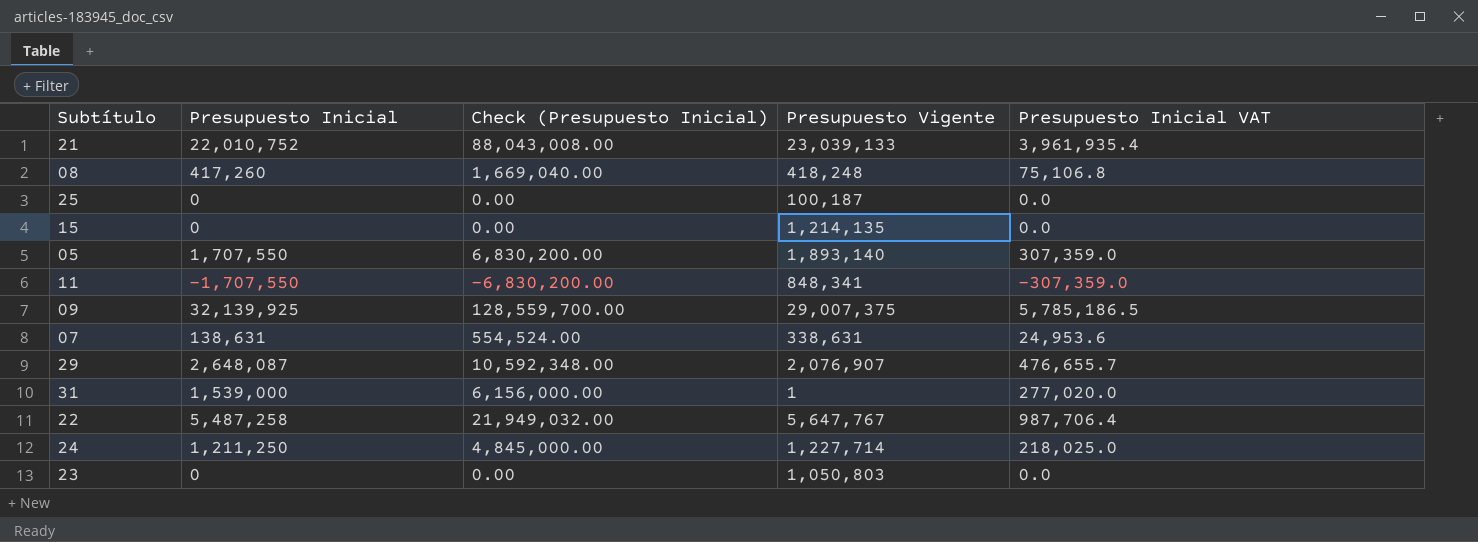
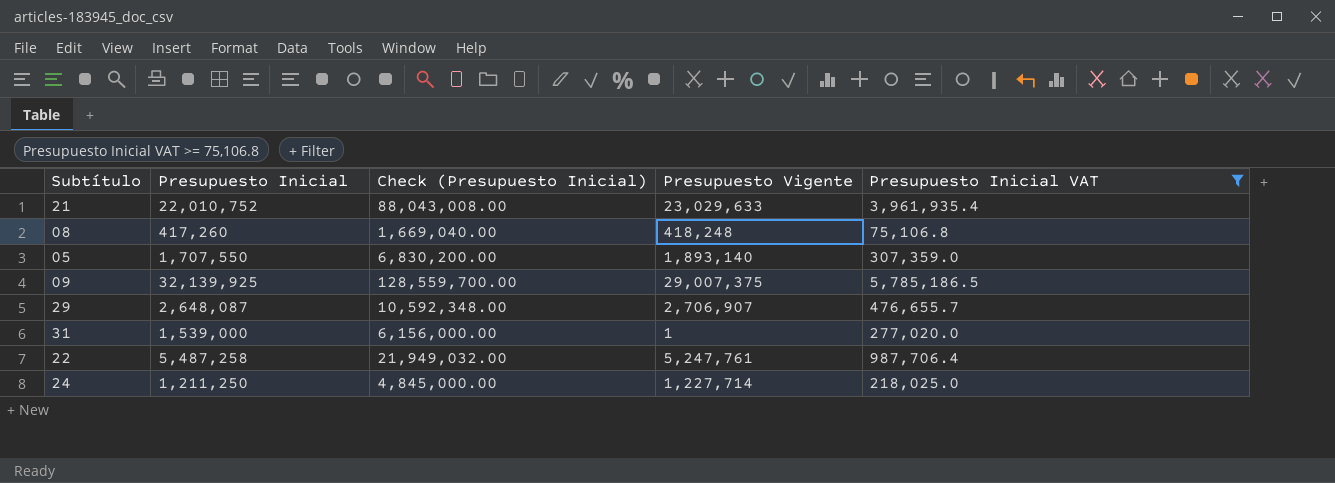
filter: none -> Presupuesto Inicial VAT >= 75,106.8
21 | Presupuesto Vigente: 23,039,133 -> 23,029,633
29 | Presupuesto Vigente: 2,076,907 -> 2,706,907
22 | Presupuesto Vigente: 5,647,767 -> 5,247,761

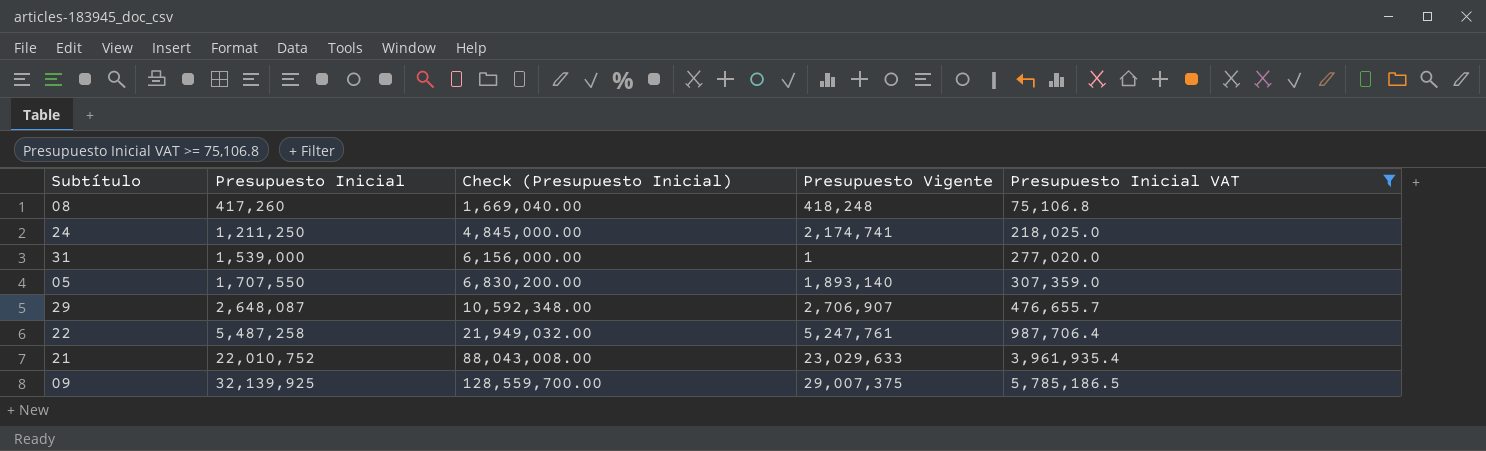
row order: none -> Presupuesto Inicial ascending
24 | Presupuesto Vigente: 1,227,714 -> 2,174,741

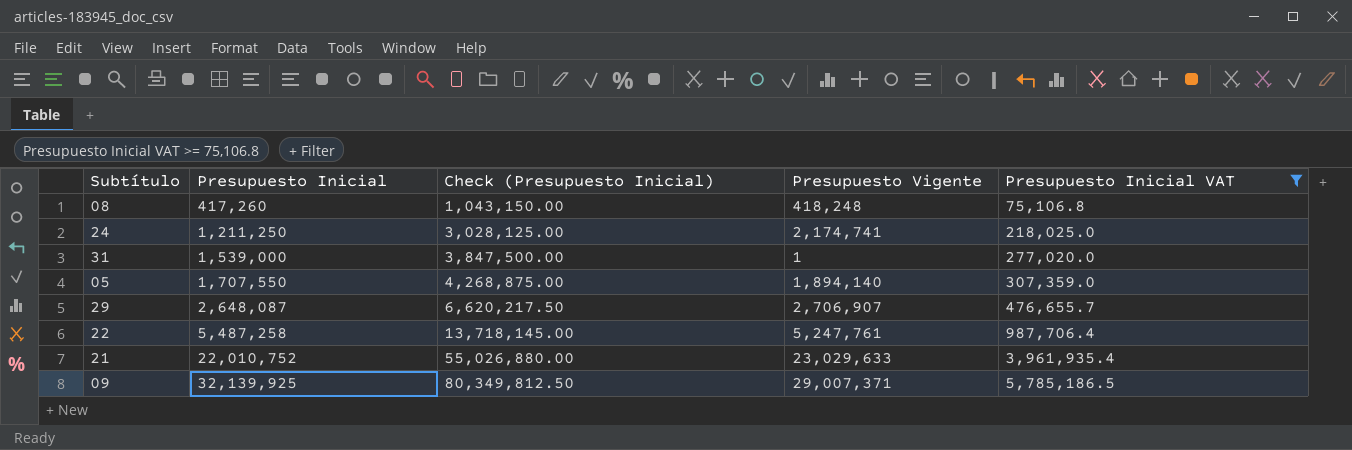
column Check (Presupuesto Inicial) | formula: [Presupuesto Inicial] * 4 -> [Presupuesto Inicial] * 2.5
05 | Presupuesto Vigente: 1,893,140 -> 1,894,140
09 | Presupuesto Vigente: 29,007,375 -> 29,007,371

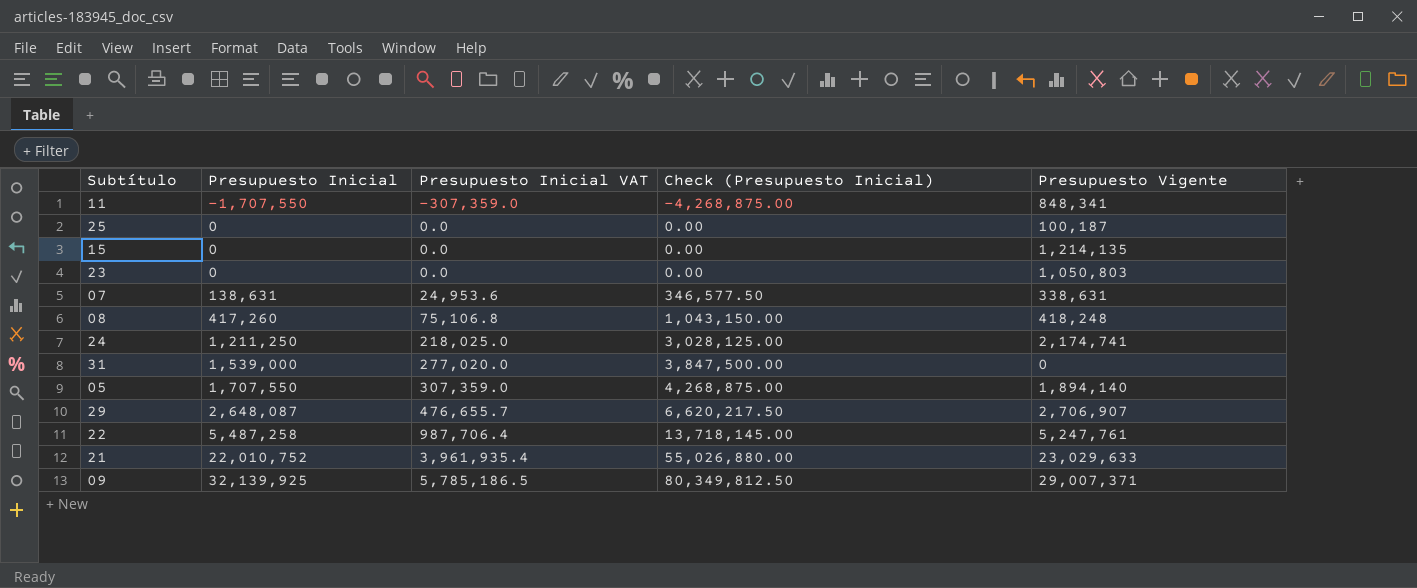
filter: Presupuesto Inicial VAT >= 75,106.8 -> none
column Presupuesto Inicial VAT | position: 5 -> 3
31 | Presupuesto Vigente: 1 -> 0

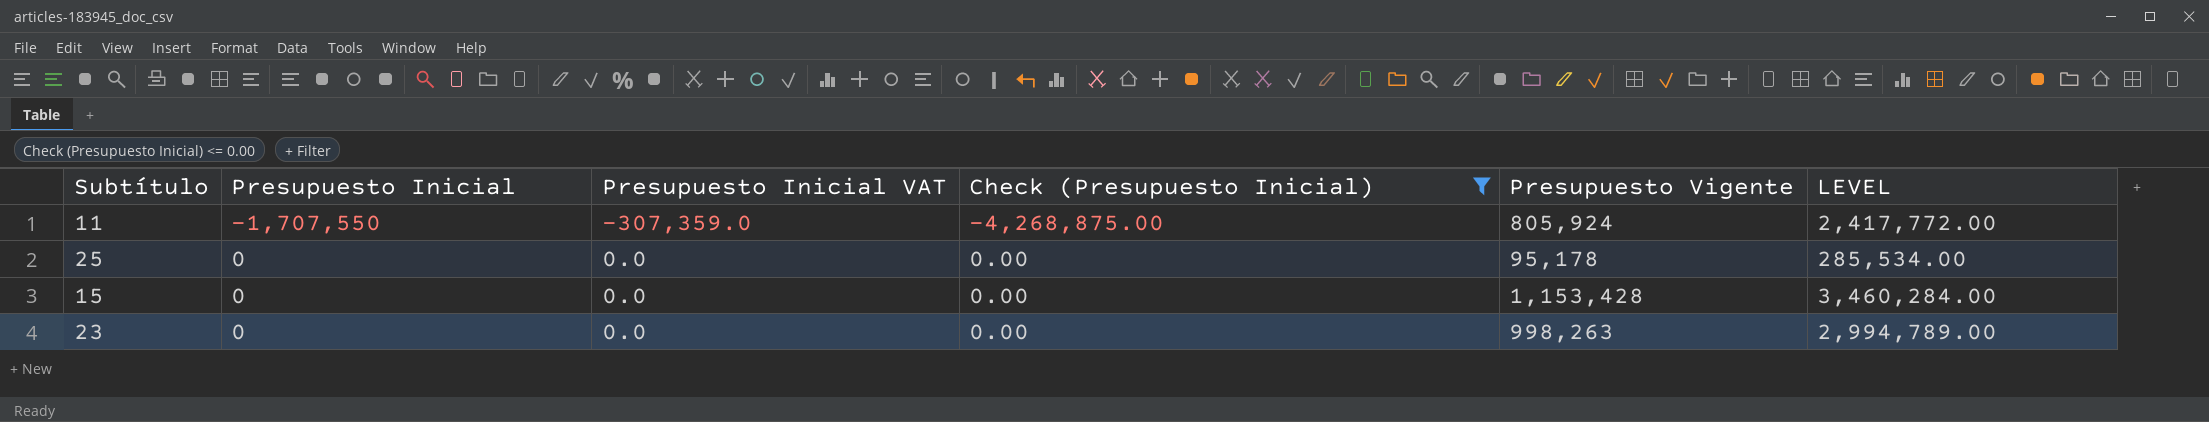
filter: none -> Check (Presupuesto Inicial) <= 0.00
column LEVEL | formula: none -> [Presupuesto Vigente] * 3
11 | Presupuesto Vigente: 848,341 -> 805,924
25 | Presupuesto Vigente: 100,187 -> 95,178
15 | Presupuesto Vigente: 1,214,135 -> 1,153,428
23 | Presupuesto Vigente: 1,050,803 -> 998,263

